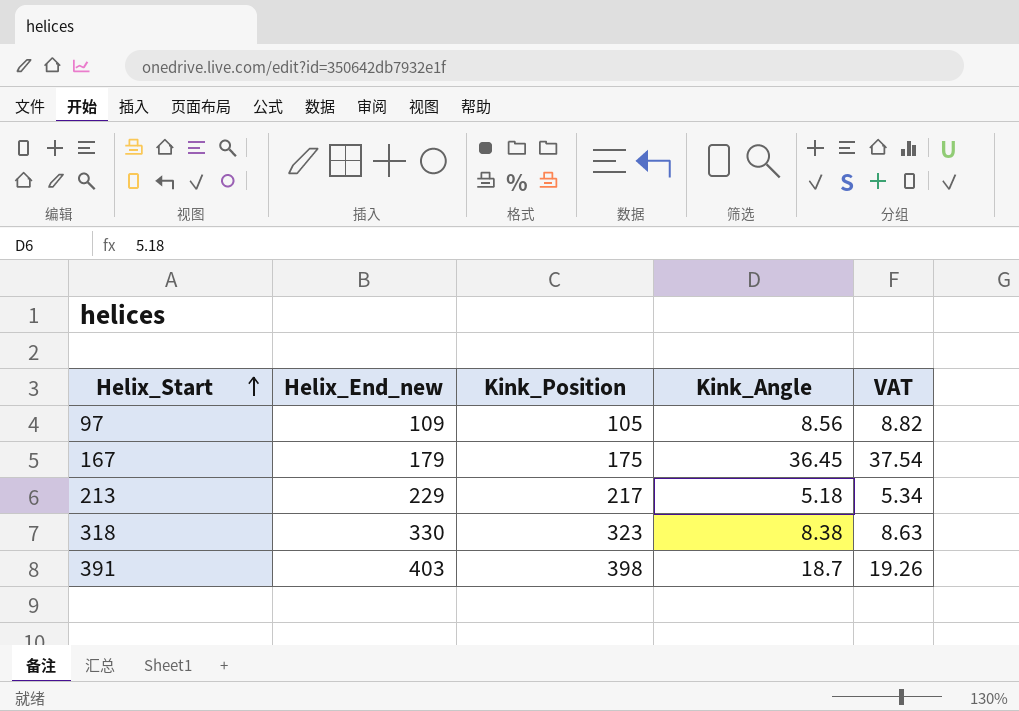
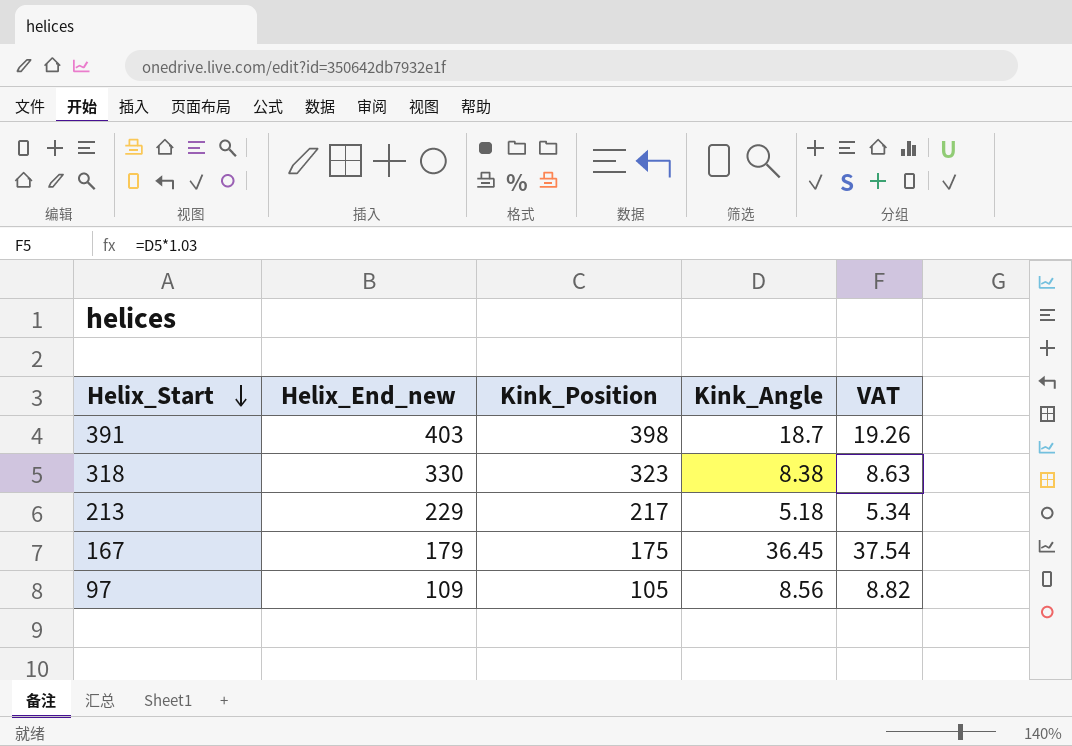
row order: Helix_Start ascending -> Helix_Start descending

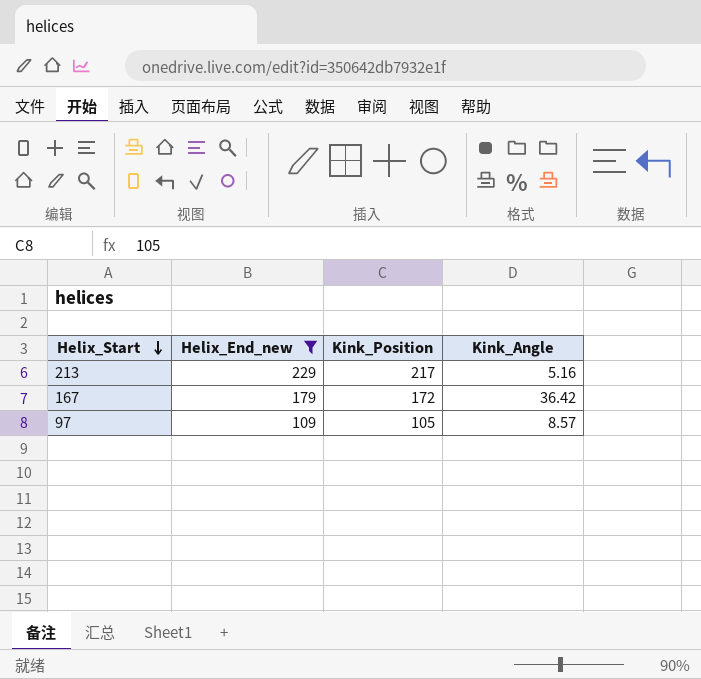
filter: none -> Helix_End_new <= 229
column VAT | formula: [Kink_Angle] * 1.03 -> none
213 | Kink_Angle: 5.18 -> 5.16
167 | Kink_Position: 175 -> 172
167 | Kink_Angle: 36.45 -> 36.42
97 | Kink_Angle: 8.56 -> 8.57

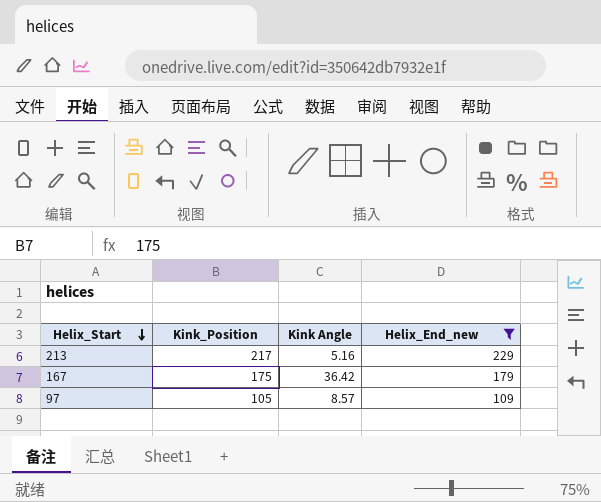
column name: Kink_Angle -> Kink Angle
column Helix_End_new | position: 2 -> 4
167 | Kink_Position: 172 -> 175

